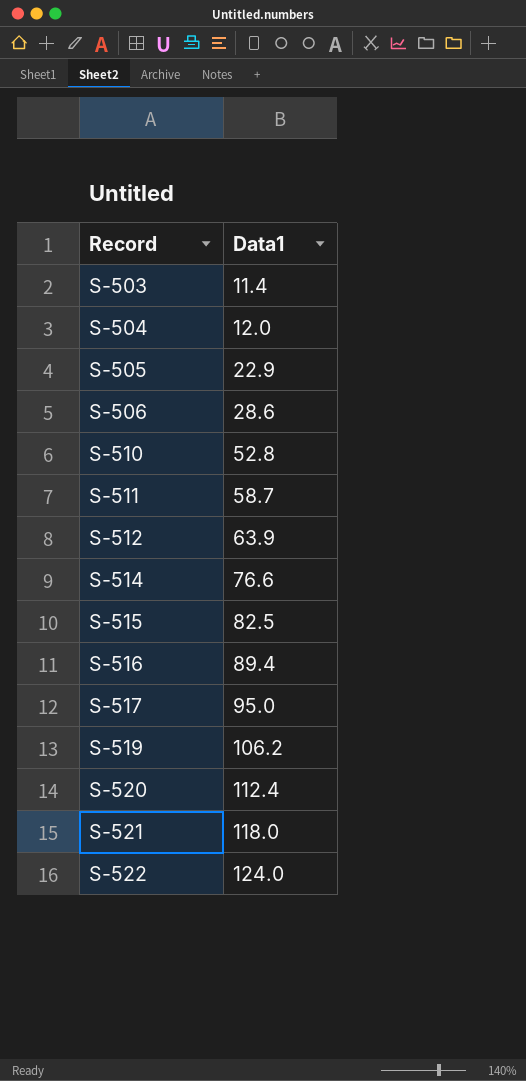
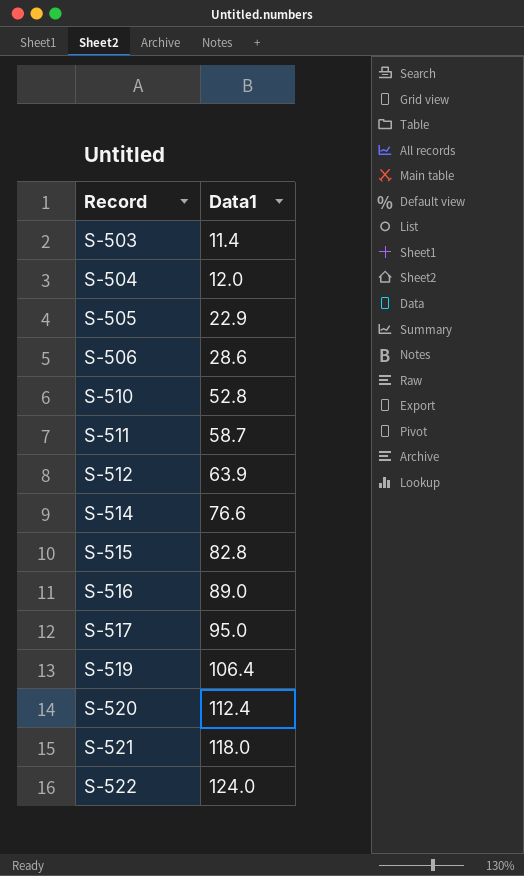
S-515 | Data1: 82.5 -> 82.8
S-516 | Data1: 89.4 -> 89.0
S-519 | Data1: 106.2 -> 106.4

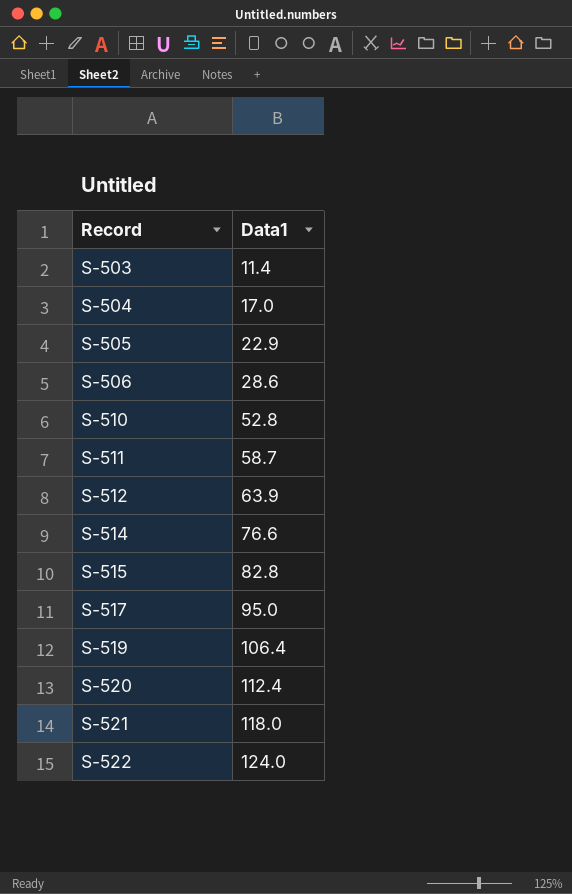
row S-516: 89.0 -> none
S-504 | Data1: 12.0 -> 17.0

